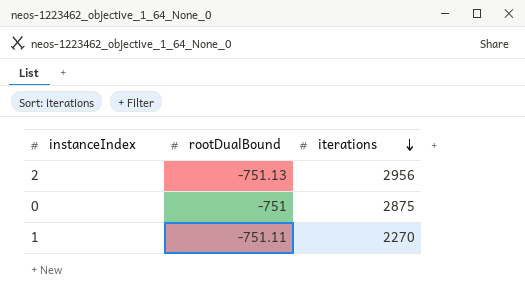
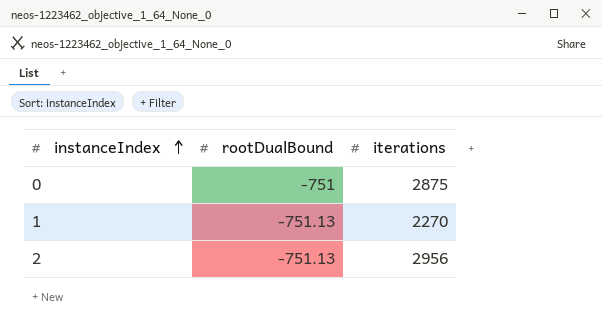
row order: iterations descending -> instanceIndex ascending
1 | rootDualBound: -751.11 -> -751.13

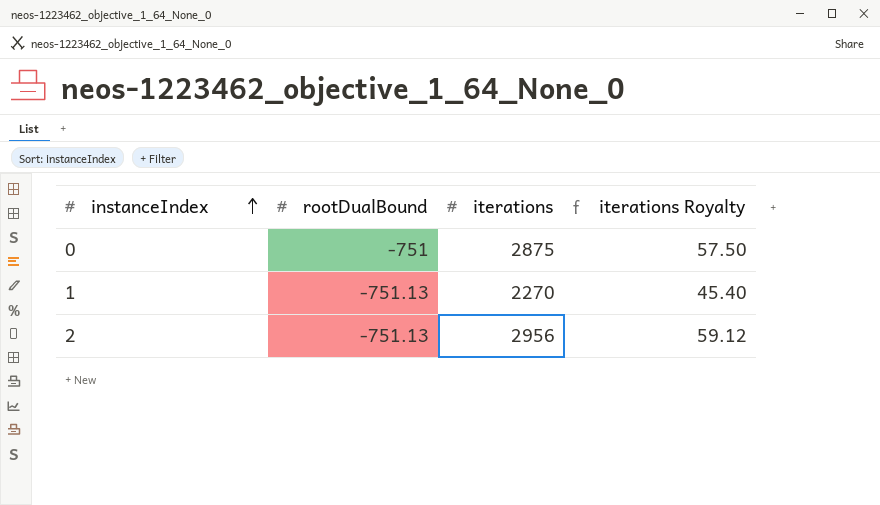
column iterations Royalty | formula: none -> [iterations] * 0.02

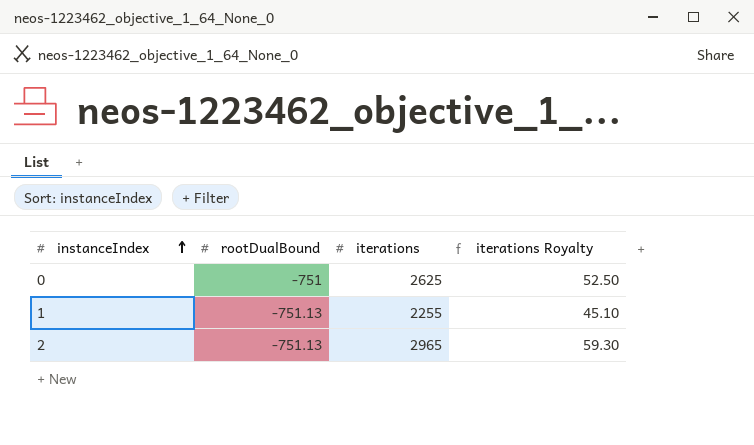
0 | iterations: 2875 -> 2625
0 | iterations Royalty: 57.50 -> 52.50
1 | iterations: 2270 -> 2255
1 | iterations Royalty: 45.40 -> 45.10
2 | iterations: 2956 -> 2965
2 | iterations Royalty: 59.12 -> 59.30

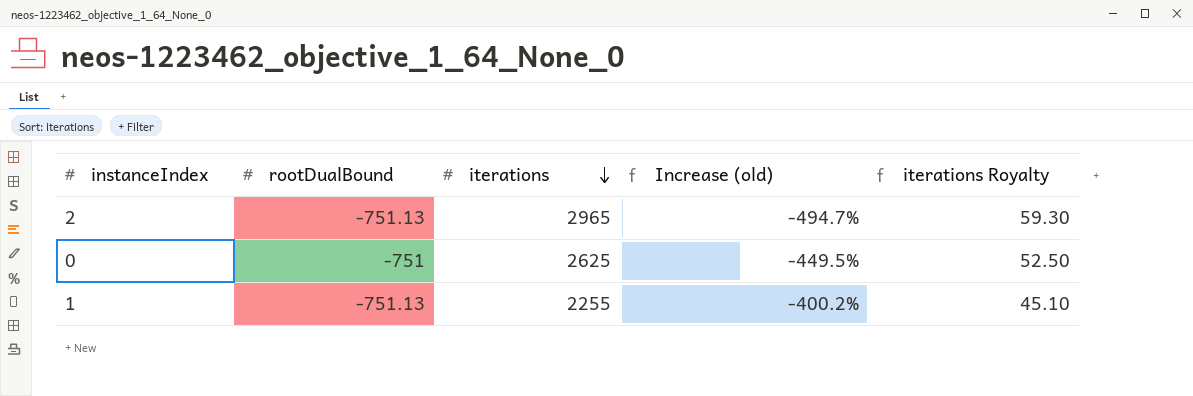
row order: instanceIndex ascending -> iterations descending
column Increase (old) | formula: none -> ([iterations] - [rootDualBound]) / [rootDualBound]

